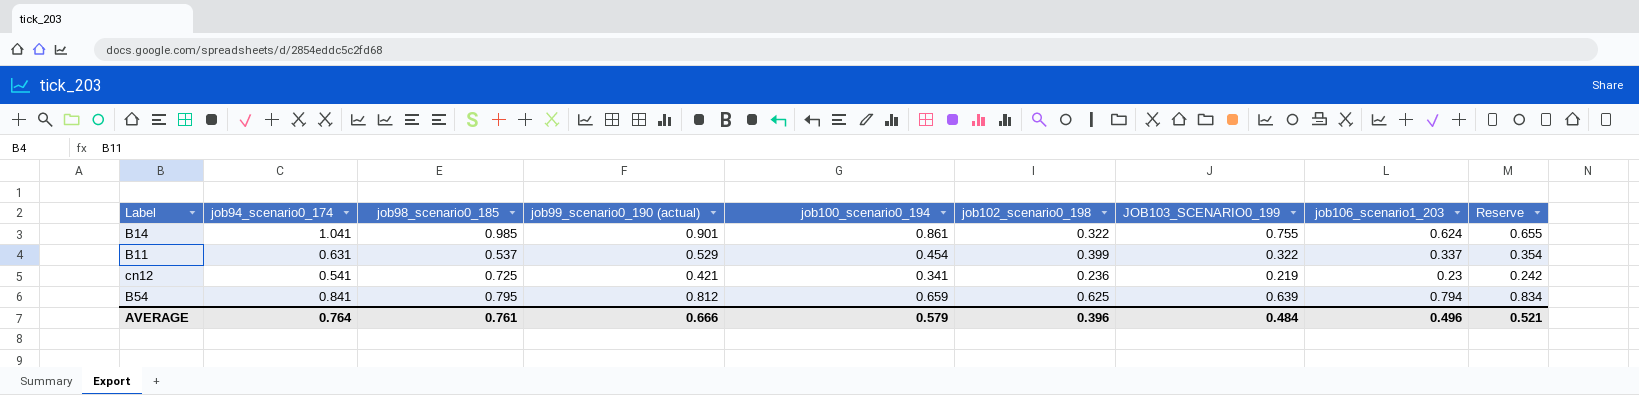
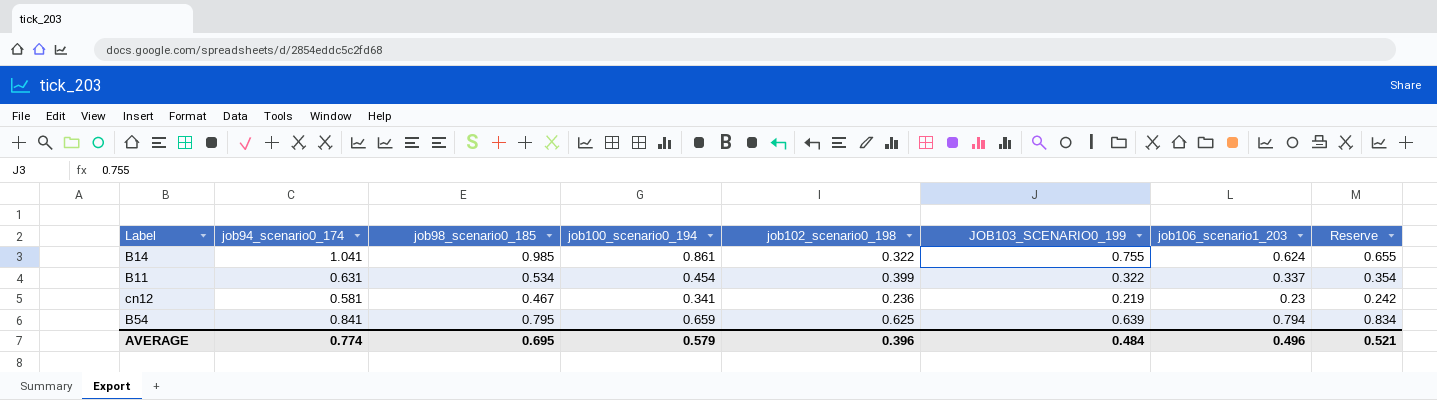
column job99_scenario0_190 (actual) | position: 4 -> none
B11 | job98_scenario0_185: 0.537 -> 0.534
cn12 | job94_scenario0_174: 0.541 -> 0.581
cn12 | job98_scenario0_185: 0.725 -> 0.467
AVERAGE | job94_scenario0_174: 0.764 -> 0.774
AVERAGE | job98_scenario0_185: 0.761 -> 0.695

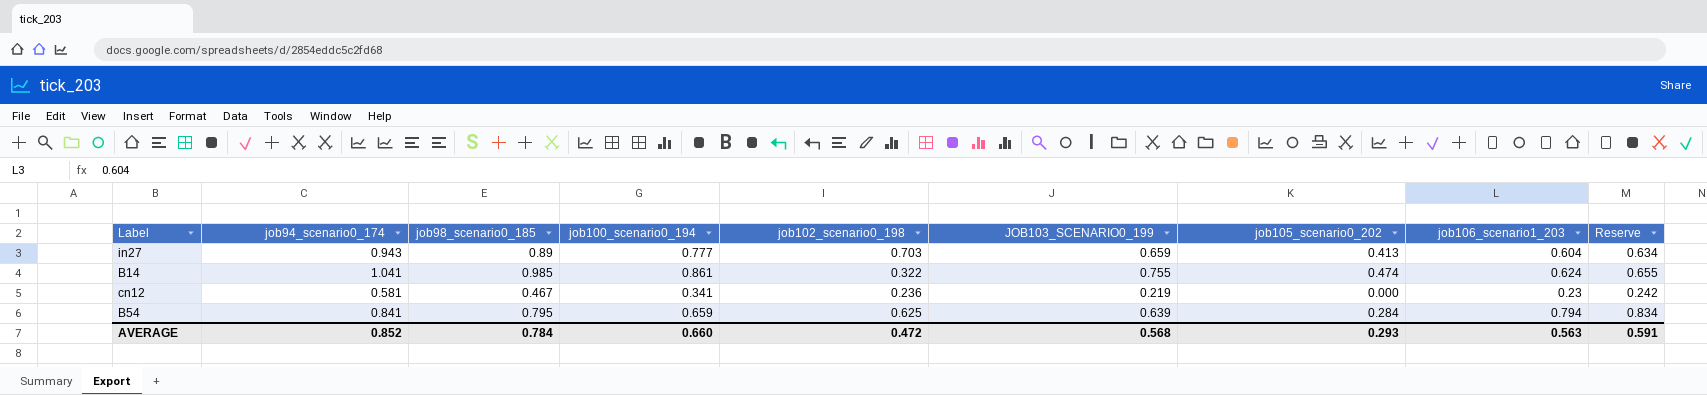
column job105_scenario0_202 | position: none -> 7
row B11: 0.631 | 0.534 | 0.454 | 0.399 | 0.322 | 0.337 | 0.354 -> none
row in27: none -> 0.943 | 0.89 | 0.777 | 0.703 | 0.659 | 0.413 | 0.604 | 0.634
AVERAGE | job94_scenario0_174: 0.774 -> 0.852
AVERAGE | job98_scenario0_185: 0.695 -> 0.784
AVERAGE | job100_scenario0_194: 0.579 -> 0.660
AVERAGE | job102_scenario0_198: 0.396 -> 0.472
AVERAGE | JOB103_SCENARIO0_199: 0.484 -> 0.568
AVERAGE | job106_scenario1_203: 0.496 -> 0.563
AVERAGE | Reserve: 0.521 -> 0.591

